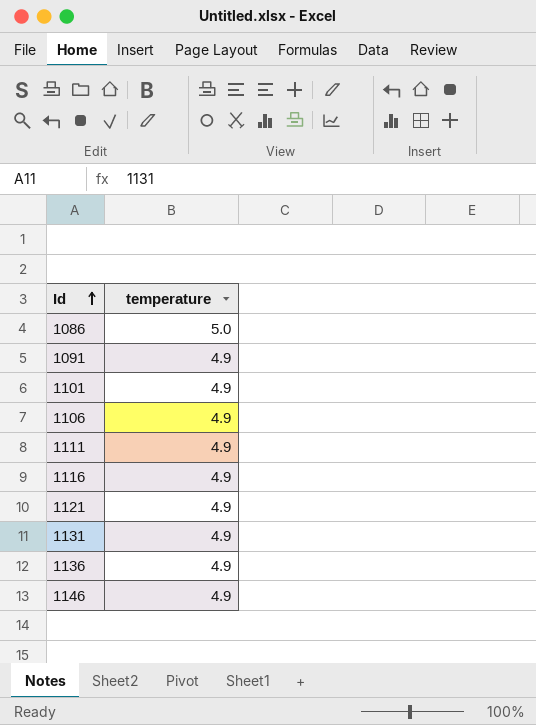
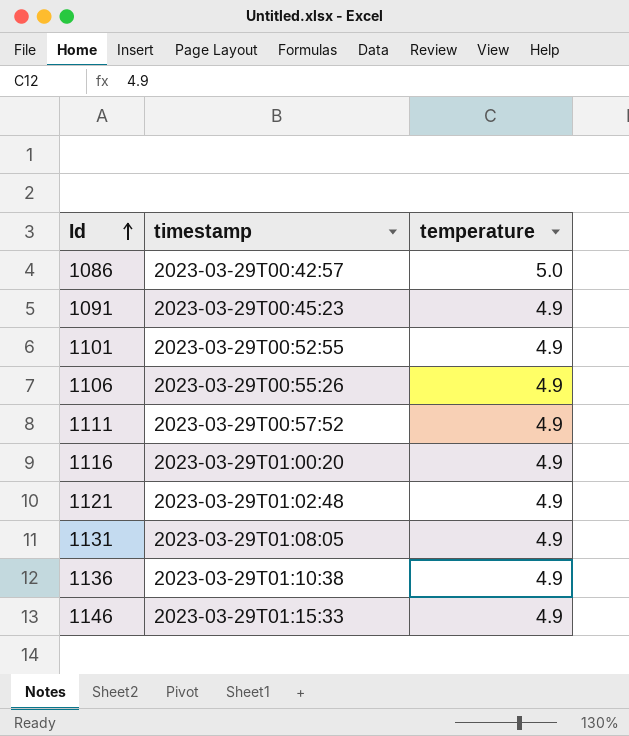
column timestamp | position: none -> 2

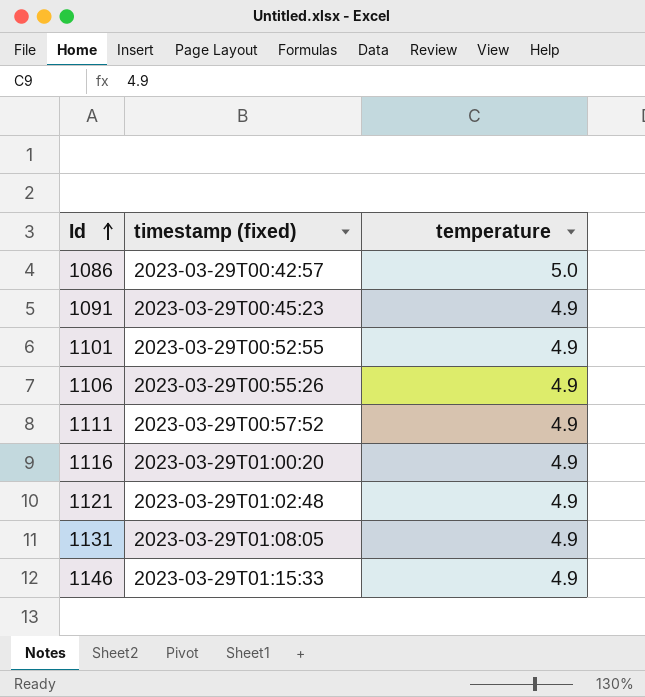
column name: timestamp -> timestamp (fixed)
row 1136: 2023-03-29T01:10:38 | 4.9 -> none

